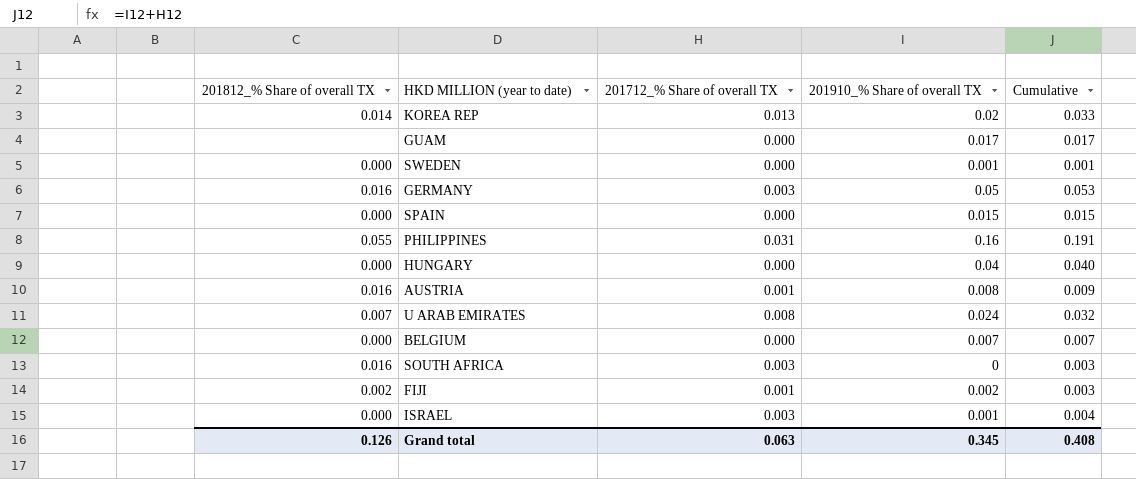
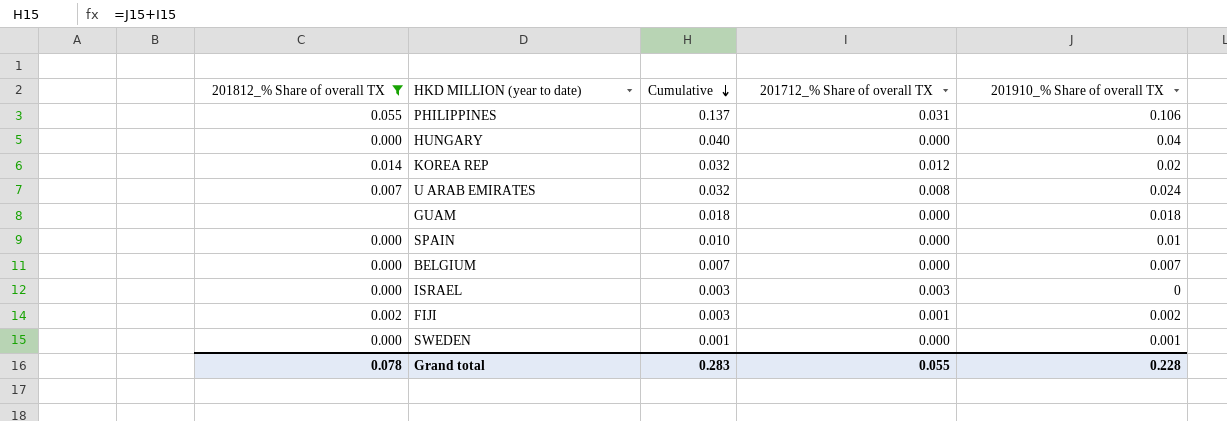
filter: none -> 201812_% Share of overall TX != 0.016
row order: none -> Cumulative descending
column Cumulative | position: 5 -> 3
PHILIPPINES | Cumulative: 0.191 -> 0.137
PHILIPPINES | 201910_% Share of overall TX: 0.16 -> 0.106
KOREA REP | Cumulative: 0.033 -> 0.032
KOREA REP | 201712_% Share of overall TX: 0.013 -> 0.012
GUAM | Cumulative: 0.017 -> 0.018
GUAM | 201910_% Share of overall TX: 0.017 -> 0.018
SPAIN | Cumulative: 0.015 -> 0.010
SPAIN | 201910_% Share of overall TX: 0.015 -> 0.01
ISRAEL | Cumulative: 0.004 -> 0.003
ISRAEL | 201910_% Share of overall TX: 0.001 -> 0
Grand total | 201812_% Share of overall TX: 0.126 -> 0.078
Grand total | Cumulative: 0.408 -> 0.283
Grand total | 201712_% Share of overall TX: 0.063 -> 0.055
Grand total | 201910_% Share of overall TX: 0.345 -> 0.228

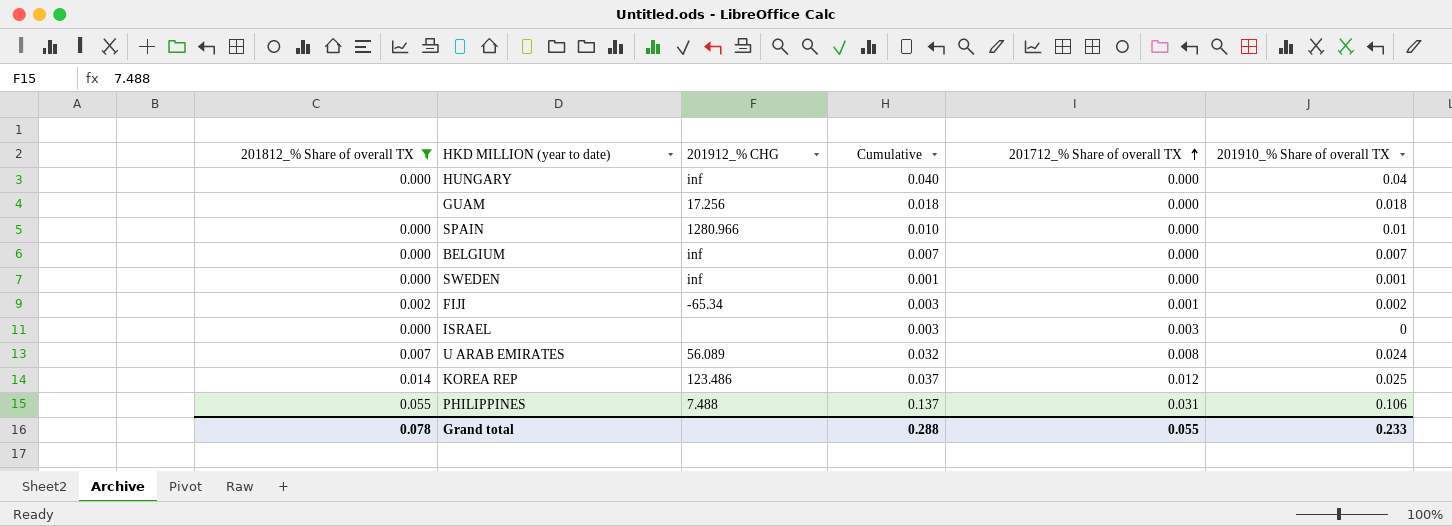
row order: Cumulative descending -> 201712_% Share of overall TX ascending
column 201912_% CHG | position: none -> 3
KOREA REP | Cumulative: 0.032 -> 0.037
KOREA REP | 201910_% Share of overall TX: 0.02 -> 0.025
Grand total | Cumulative: 0.283 -> 0.288
Grand total | 201910_% Share of overall TX: 0.228 -> 0.233

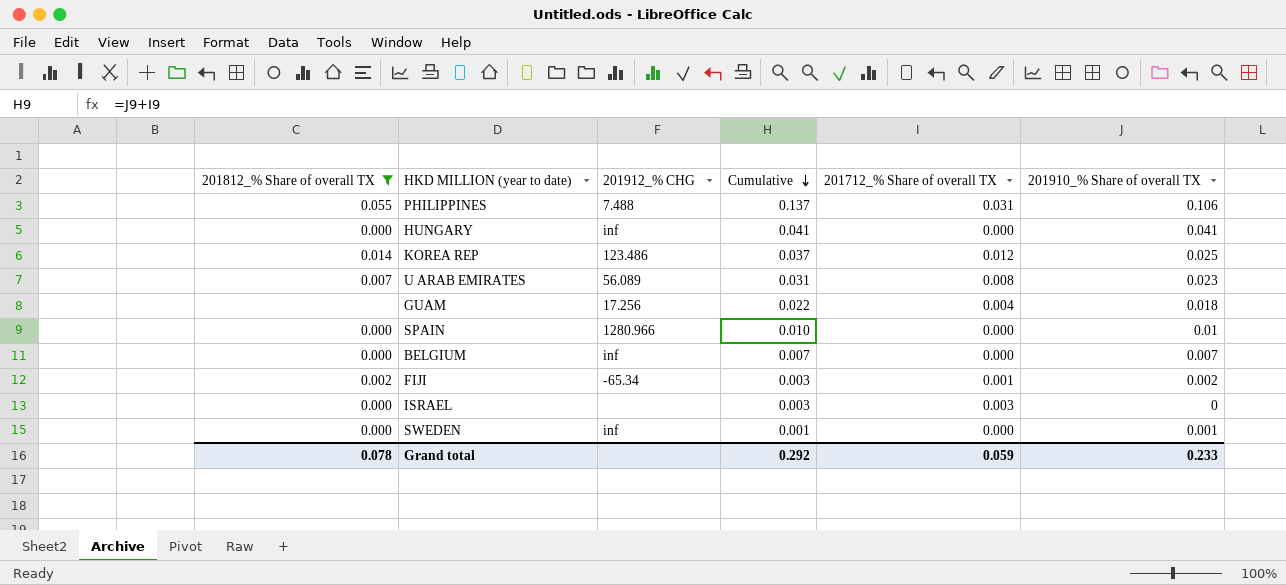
row order: 201712_% Share of overall TX ascending -> Cumulative descending
HUNGARY | Cumulative: 0.040 -> 0.041
HUNGARY | 201910_% Share of overall TX: 0.04 -> 0.041
U ARAB EMIRATES | Cumulative: 0.032 -> 0.031
U ARAB EMIRATES | 201910_% Share of overall TX: 0.024 -> 0.023
GUAM | Cumulative: 0.018 -> 0.022
GUAM | 201712_% Share of overall TX: 0.000 -> 0.004
Grand total | Cumulative: 0.288 -> 0.292
Grand total | 201712_% Share of overall TX: 0.055 -> 0.059

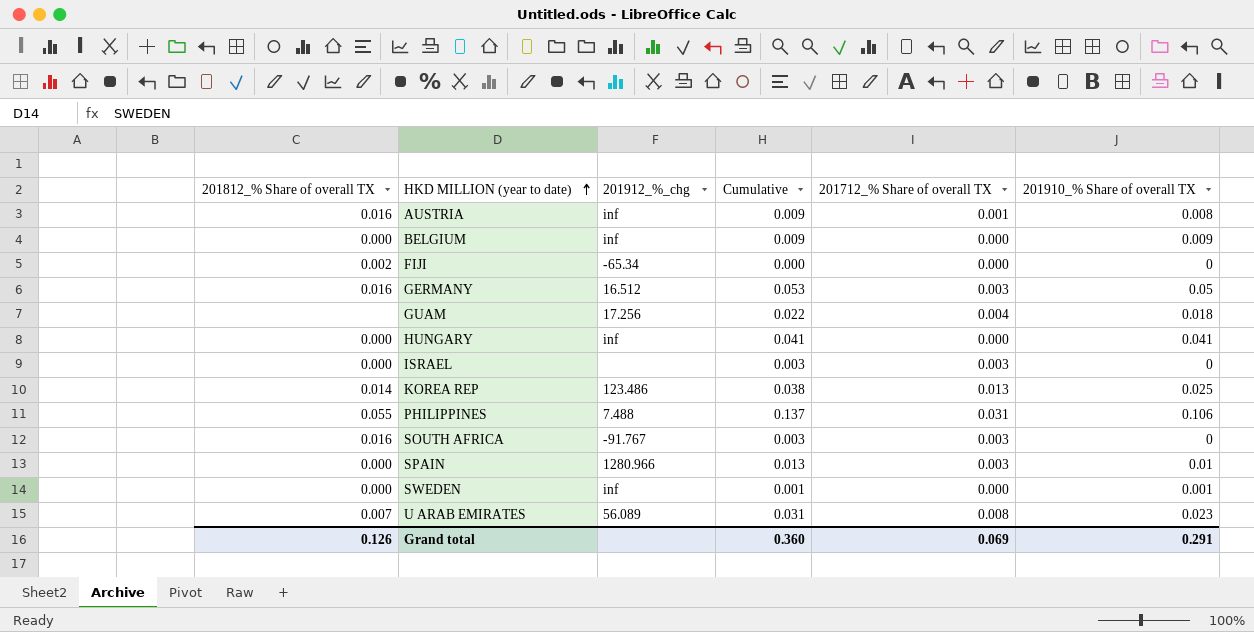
filter: 201812_% Share of overall TX != 0.016 -> none
row order: Cumulative descending -> HKD MILLION (year to date) ascending
column name: 201912_% CHG -> 201912_%_chg
BELGIUM | Cumulative: 0.007 -> 0.009
BELGIUM | 201910_% Share of overall TX: 0.007 -> 0.009
FIJI | Cumulative: 0.003 -> 0.000
FIJI | 201712_% Share of overall TX: 0.001 -> 0.000
FIJI | 201910_% Share of overall TX: 0.002 -> 0
KOREA REP | Cumulative: 0.037 -> 0.038
KOREA REP | 201712_% Share of overall TX: 0.012 -> 0.013
SPAIN | Cumulative: 0.010 -> 0.013
SPAIN | 201712_% Share of overall TX: 0.000 -> 0.003
Grand total | 201812_% Share of overall TX: 0.078 -> 0.126
Grand total | Cumulative: 0.292 -> 0.360
Grand total | 201712_% Share of overall TX: 0.059 -> 0.069
Grand total | 201910_% Share of overall TX: 0.233 -> 0.291

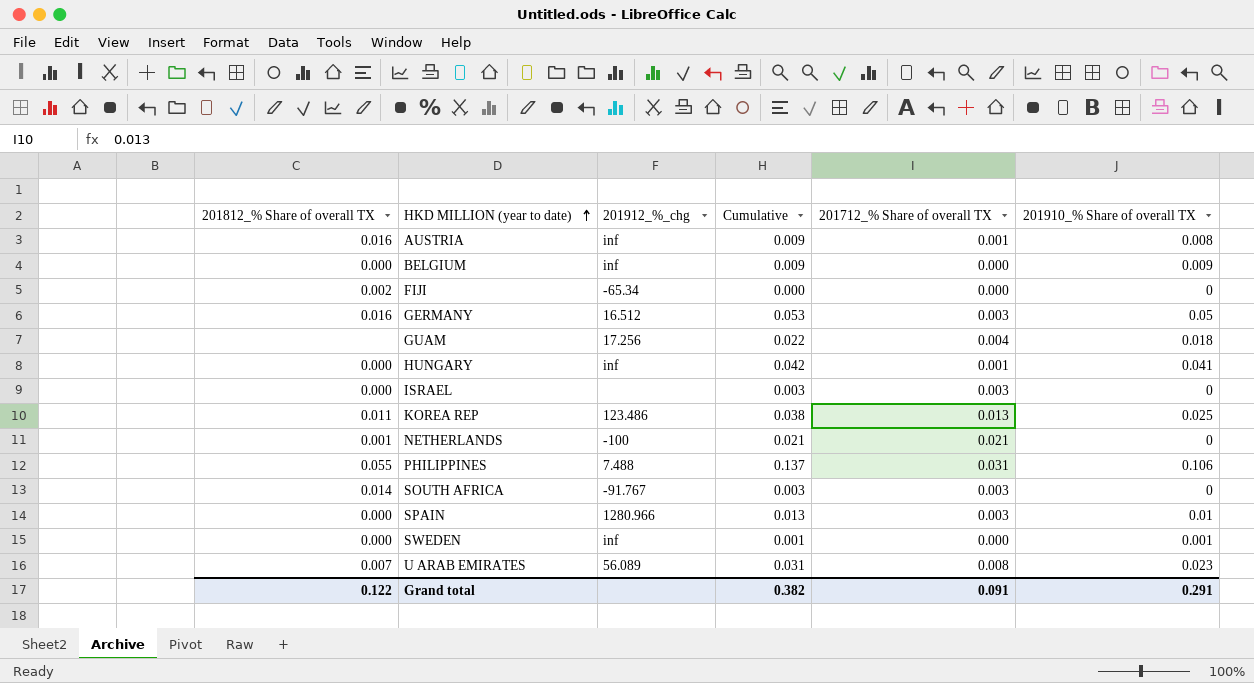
HUNGARY | Cumulative: 0.041 -> 0.042
HUNGARY | 201712_% Share of overall TX: 0.000 -> 0.001
KOREA REP | 201812_% Share of overall TX: 0.014 -> 0.011
row NETHERLANDS: none -> 0.001 | -100 | 0.021 | 0.021 | 0
SOUTH AFRICA | 201812_% Share of overall TX: 0.016 -> 0.014
Grand total | 201812_% Share of overall TX: 0.126 -> 0.122
Grand total | Cumulative: 0.360 -> 0.382
Grand total | 201712_% Share of overall TX: 0.069 -> 0.091

